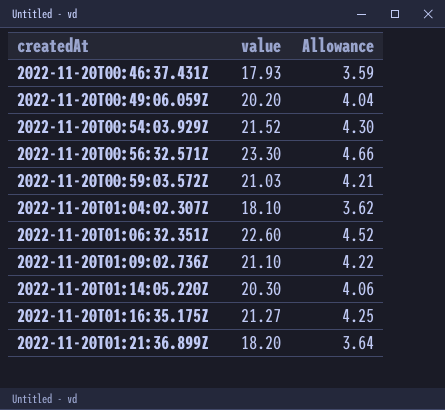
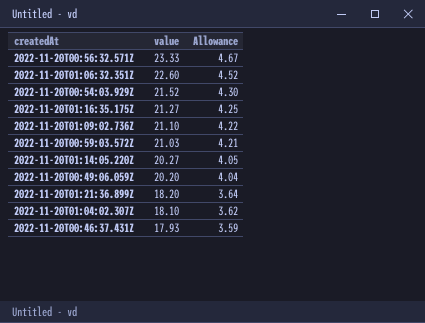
row order: createdAt ascending -> value descending
2022-11-20T00:56:32.571Z | value: 23.30 -> 23.33
2022-11-20T00:56:32.571Z | Allowance: 4.66 -> 4.67
2022-11-20T01:14:05.220Z | value: 20.30 -> 20.27
2022-11-20T01:14:05.220Z | Allowance: 4.06 -> 4.05

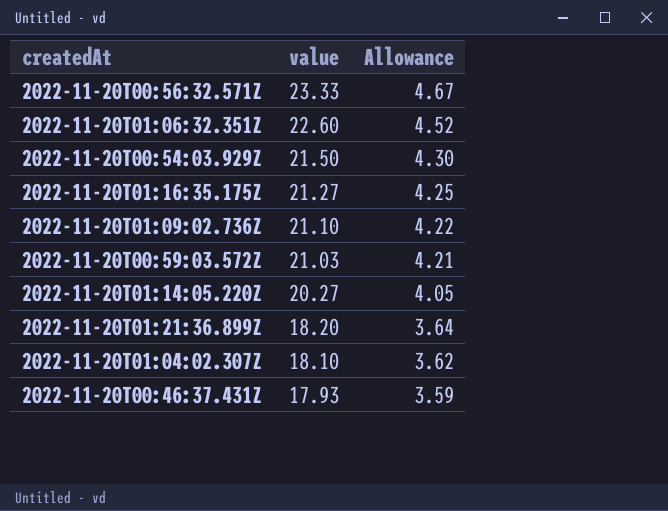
row 2022-11-20T00:49:06.059Z: 20.20 | 4.04 -> none
2022-11-20T00:54:03.929Z | value: 21.52 -> 21.50

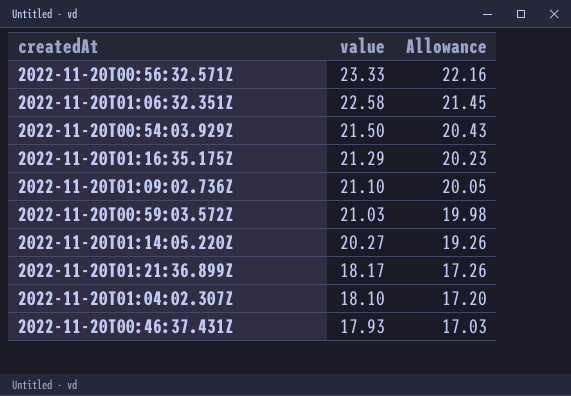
column Allowance | formula: [value] * 0.2 -> [value] * 0.95
2022-11-20T01:06:32.351Z | value: 22.60 -> 22.58
2022-11-20T01:16:35.175Z | value: 21.27 -> 21.29
2022-11-20T01:21:36.899Z | value: 18.20 -> 18.17

